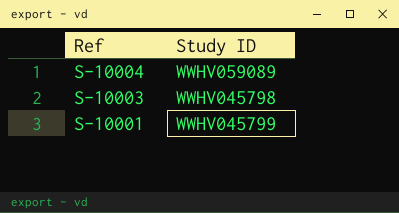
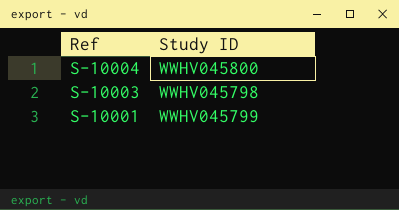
S-10004 | Study ID: WWHV059089 -> WWHV045800

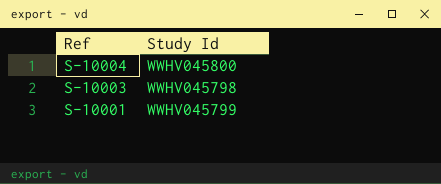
column name: Study ID -> Study Id

